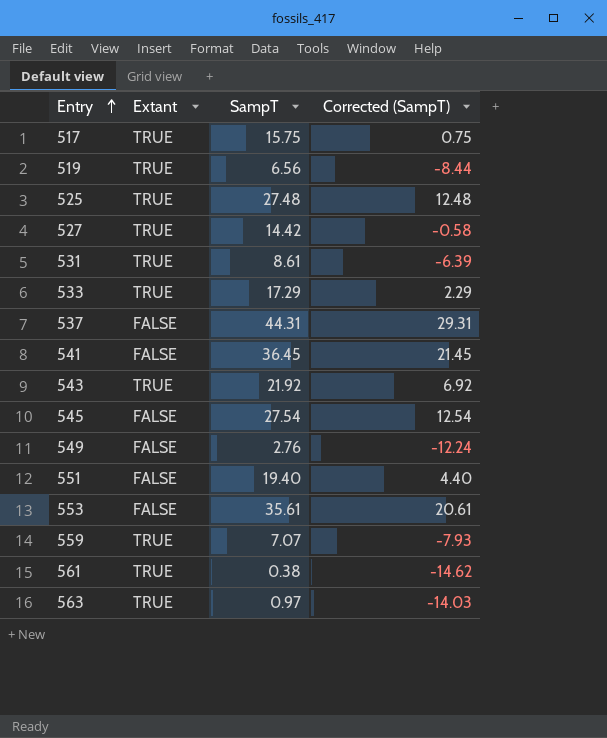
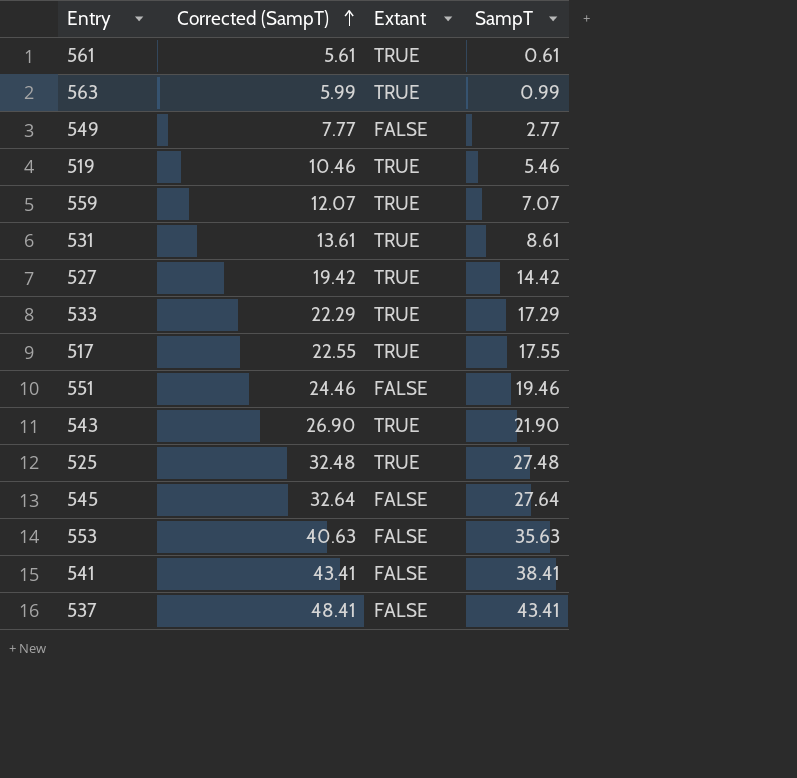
row order: Entry ascending -> Corrected (SampT) ascending
column Corrected (SampT) | formula: [SampT] - 15 -> [SampT] + 5
column Corrected (SampT) | position: 4 -> 2
561 | SampT: 0.38 -> 0.61
563 | SampT: 0.97 -> 0.99
549 | SampT: 2.76 -> 2.77
519 | SampT: 6.56 -> 5.46
517 | SampT: 15.75 -> 17.55
551 | SampT: 19.40 -> 19.46
543 | SampT: 21.92 -> 21.90
545 | SampT: 27.54 -> 27.64
553 | SampT: 35.61 -> 35.63
541 | SampT: 36.45 -> 38.41
537 | SampT: 44.31 -> 43.41

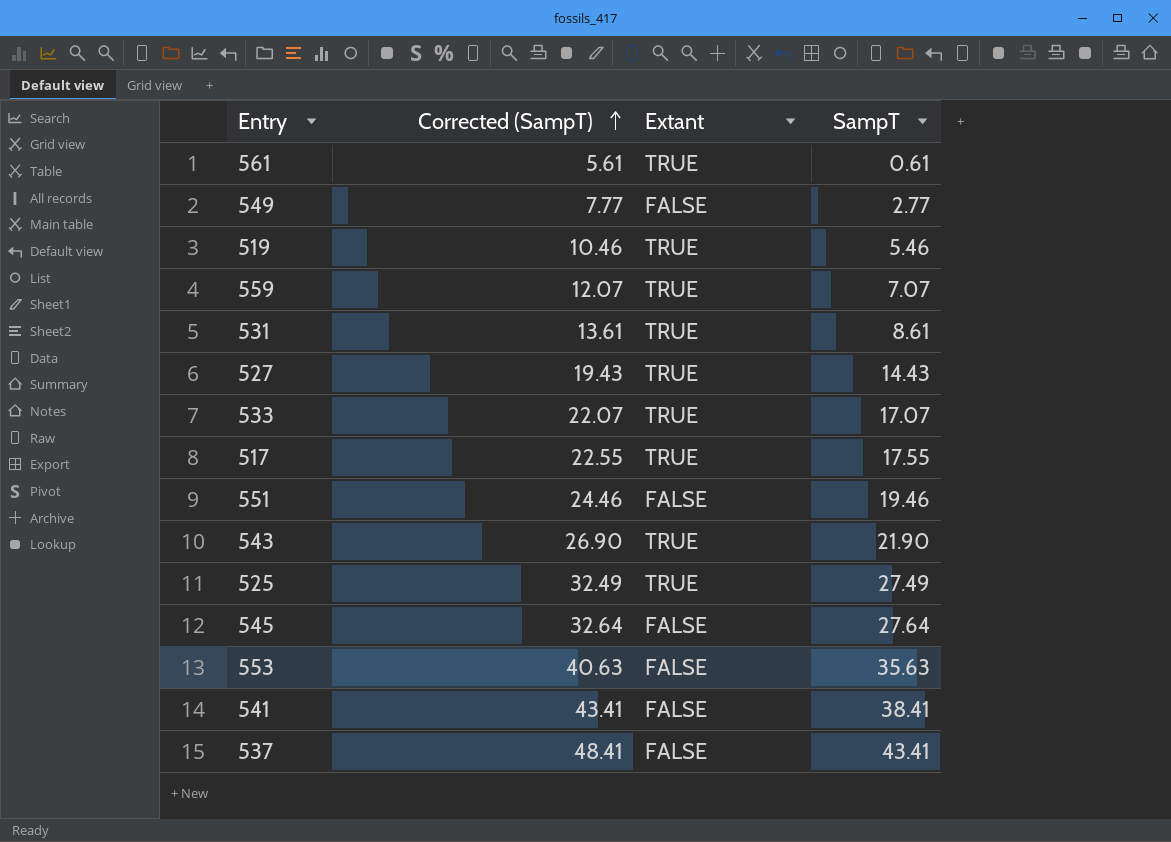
row 563: 5.99 | TRUE | 0.99 -> none
527 | Corrected (SampT): 19.42 -> 19.43
527 | SampT: 14.42 -> 14.43
533 | Corrected (SampT): 22.29 -> 22.07
533 | SampT: 17.29 -> 17.07
525 | Corrected (SampT): 32.48 -> 32.49
525 | SampT: 27.48 -> 27.49

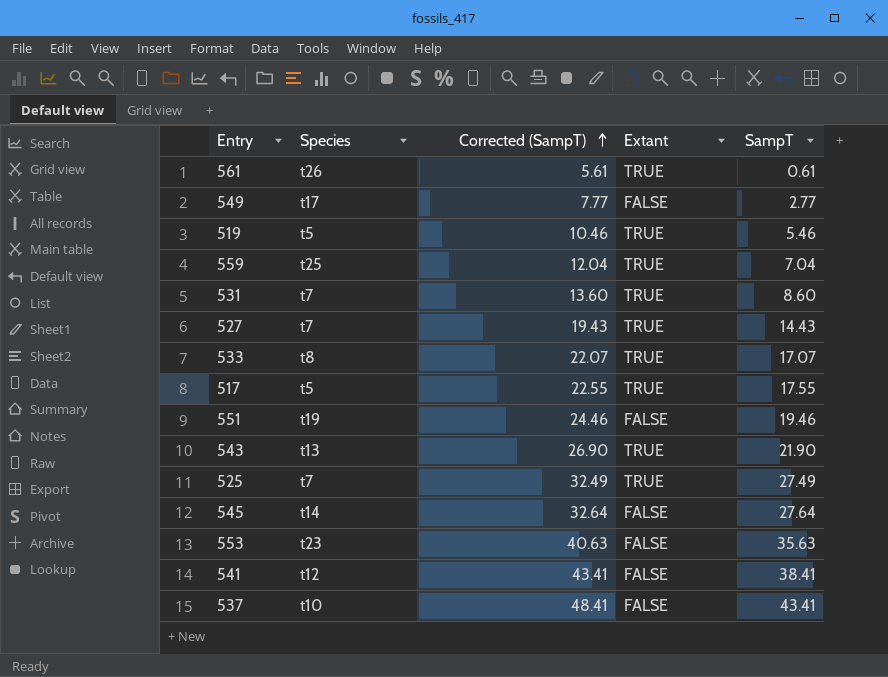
column Species | position: none -> 2
559 | Corrected (SampT): 12.07 -> 12.04
559 | SampT: 7.07 -> 7.04
531 | Corrected (SampT): 13.61 -> 13.60
531 | SampT: 8.61 -> 8.60

